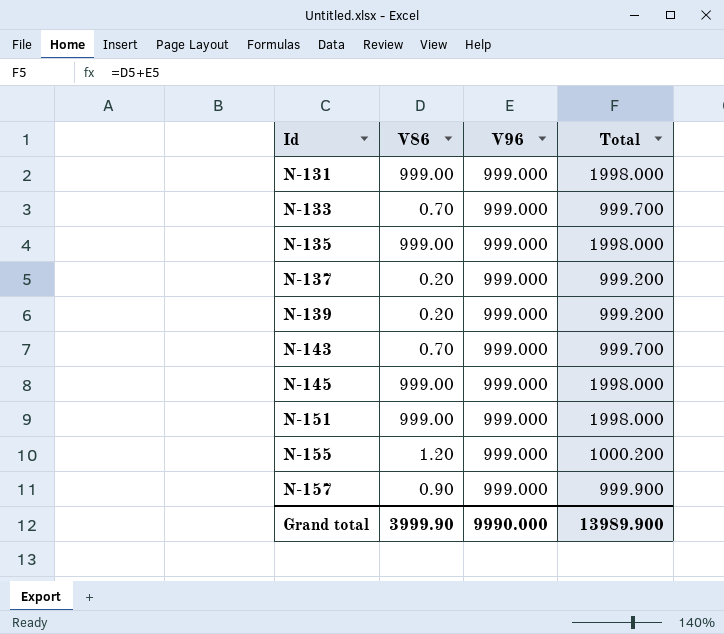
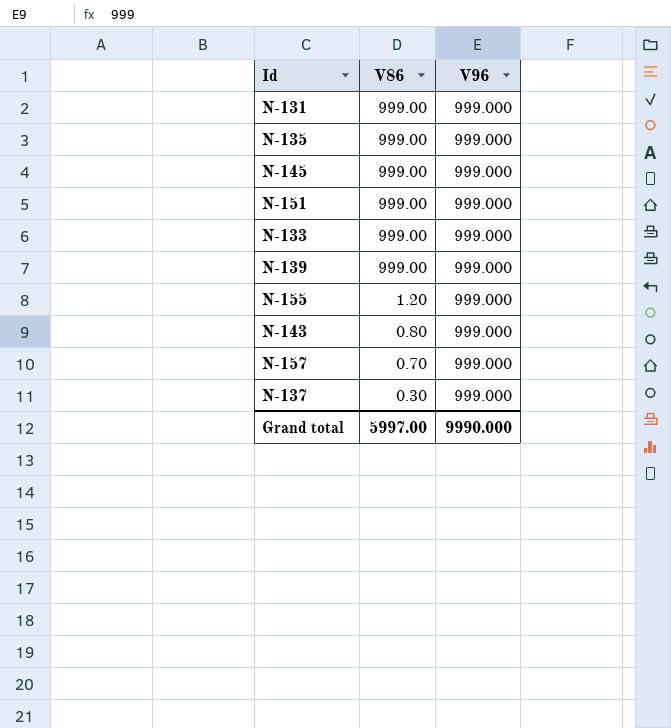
row order: Id ascending -> V86 descending
column Total | formula: [V86] + [V96] -> none
N-133 | V86: 0.70 -> 999.00
N-139 | V86: 0.20 -> 999.00
N-143 | V86: 0.70 -> 0.80
N-157 | V86: 0.90 -> 0.70
N-137 | V86: 0.20 -> 0.30
Grand total | V86: 3999.90 -> 5997.00

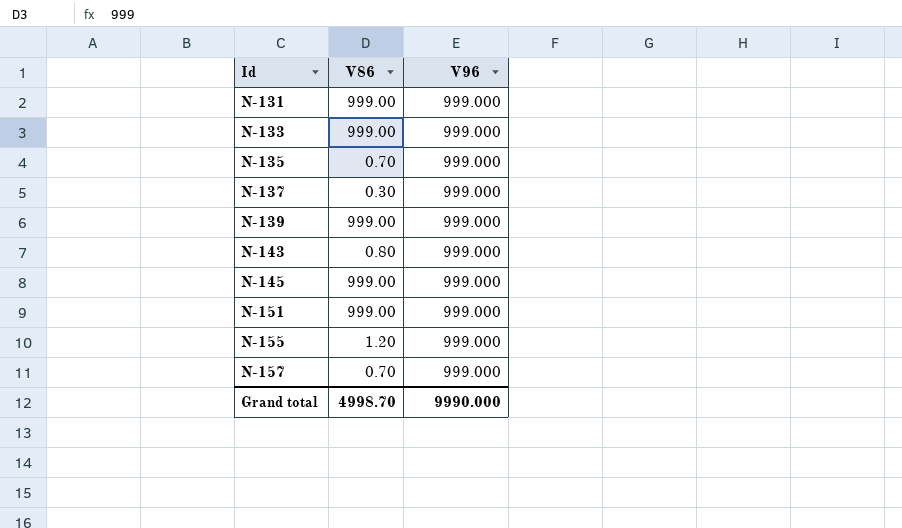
row order: V86 descending -> Id ascending
N-135 | V86: 999.00 -> 0.70
Grand total | V86: 5997.00 -> 4998.70

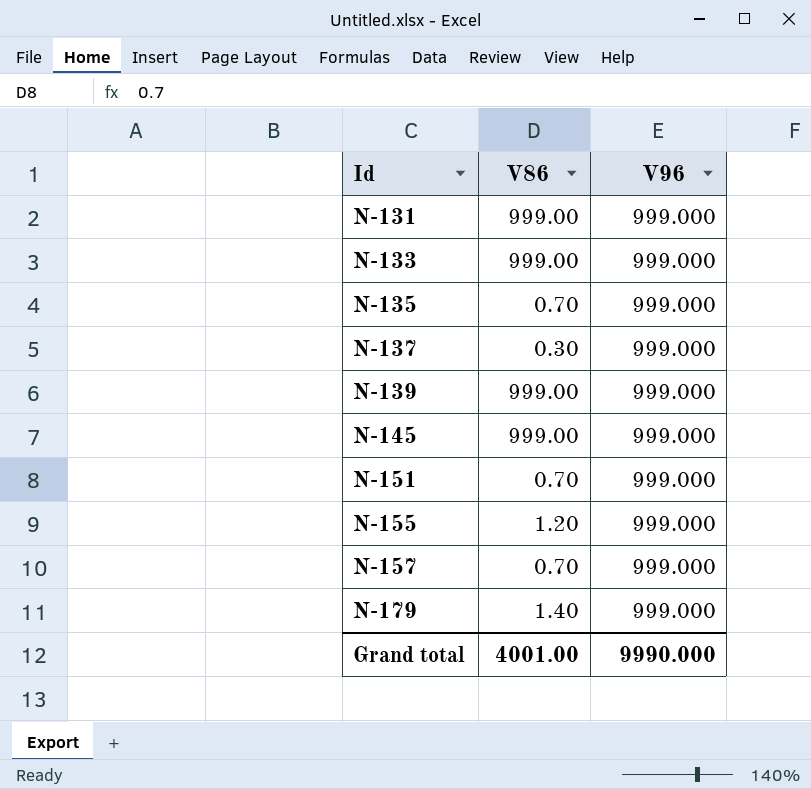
row N-143: 0.80 | 999.000 -> none
N-151 | V86: 999.00 -> 0.70
row N-179: none -> 1.40 | 999.000
Grand total | V86: 4998.70 -> 4001.00

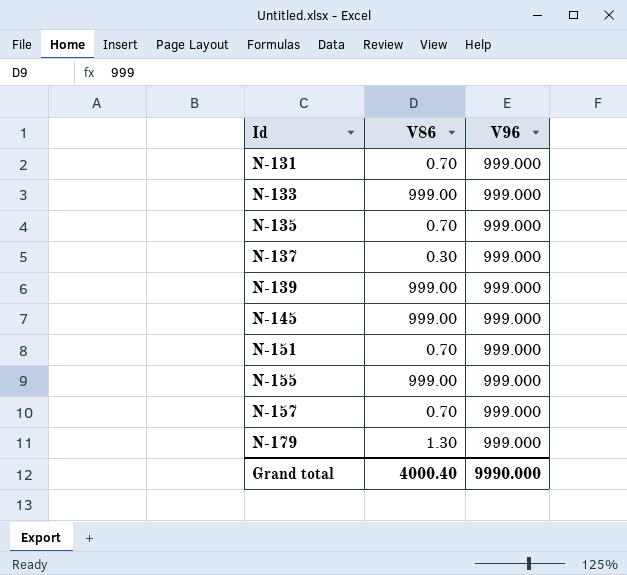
N-131 | V86: 999.00 -> 0.70
N-155 | V86: 1.20 -> 999.00
N-179 | V86: 1.40 -> 1.30
Grand total | V86: 4001.00 -> 4000.40

